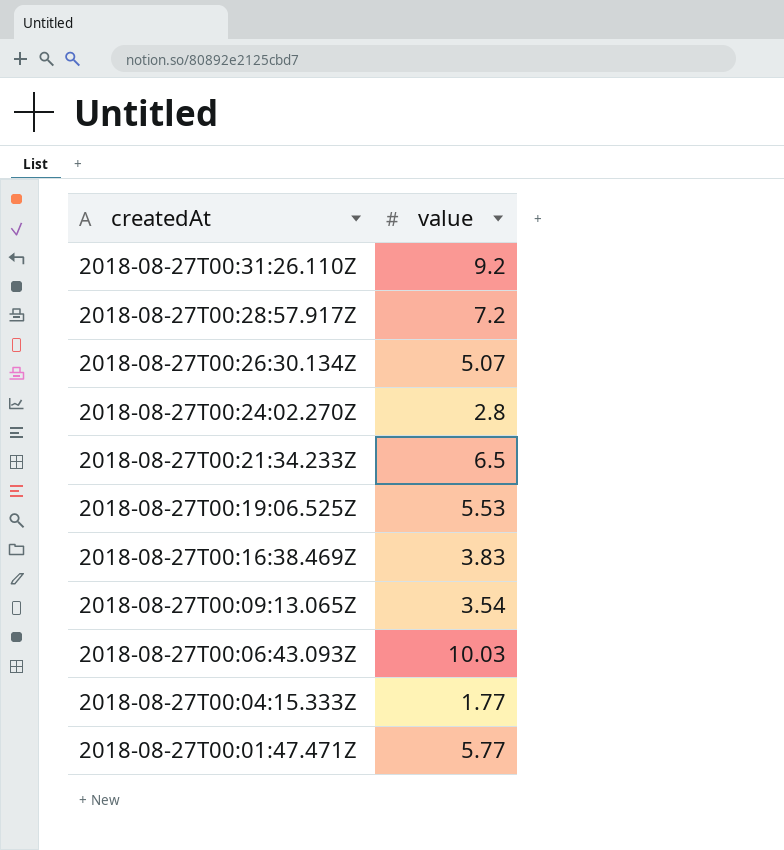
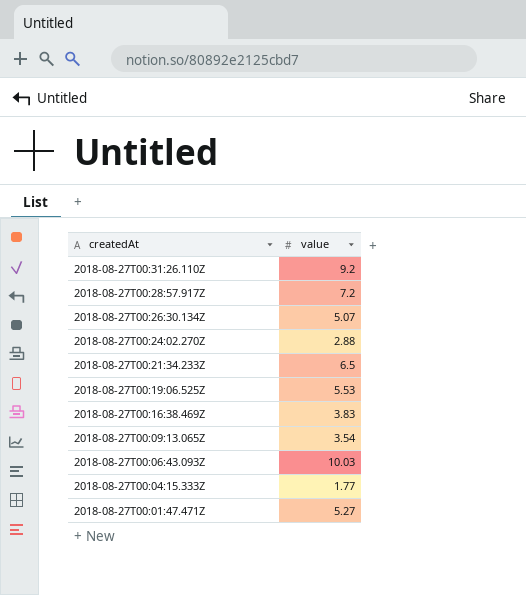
2018-08-27T00:24:02.270Z | value: 2.8 -> 2.88
2018-08-27T00:01:47.471Z | value: 5.77 -> 5.27

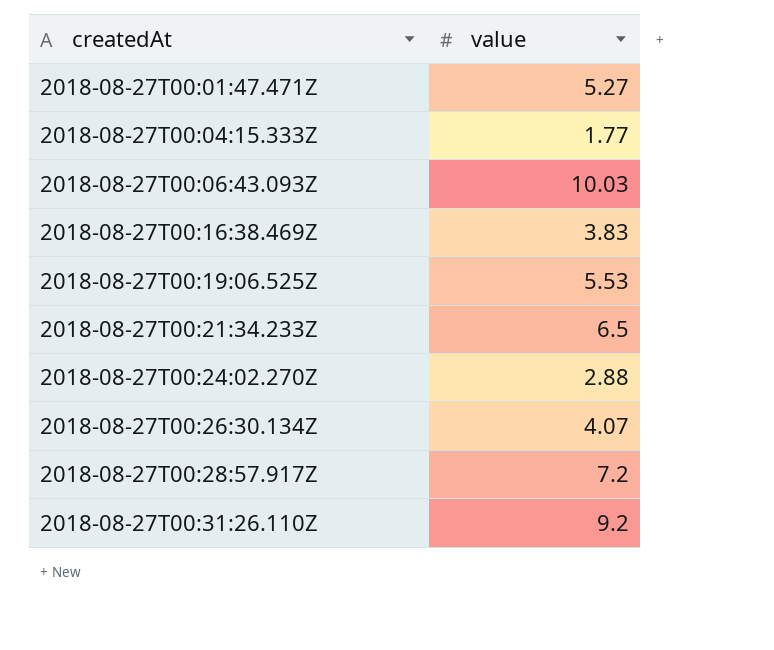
row order: createdAt descending -> createdAt ascending
row 2018-08-27T00:09:13.065Z: 3.54 -> none
2018-08-27T00:26:30.134Z | value: 5.07 -> 4.07

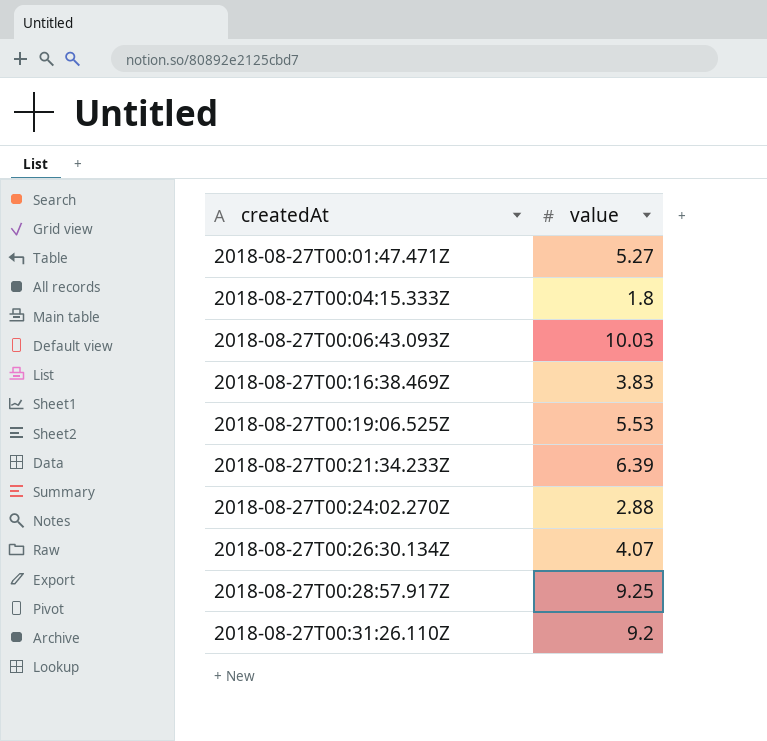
2018-08-27T00:04:15.333Z | value: 1.77 -> 1.8
2018-08-27T00:21:34.233Z | value: 6.5 -> 6.39
2018-08-27T00:28:57.917Z | value: 7.2 -> 9.25

